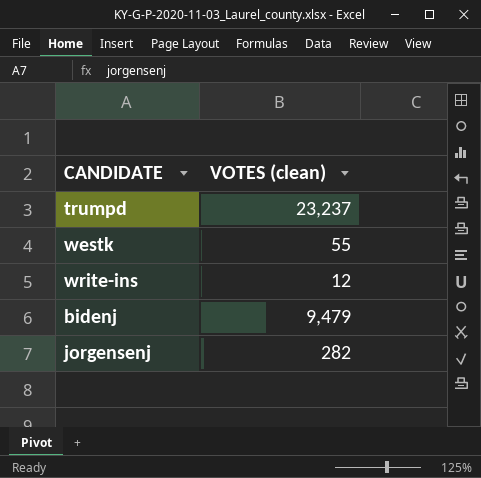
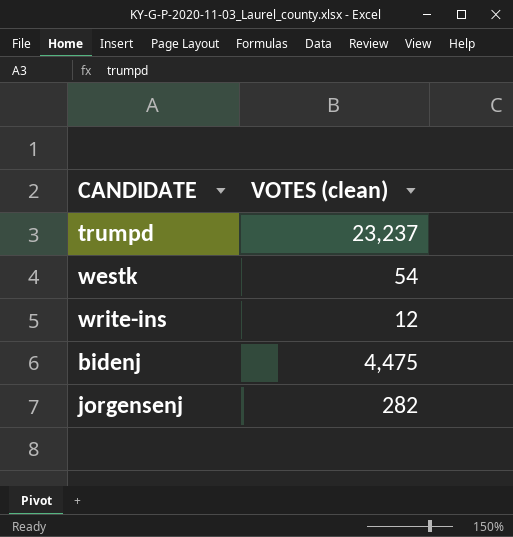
westk | VOTES (clean): 55 -> 54
bidenj | VOTES (clean): 9,479 -> 4,475

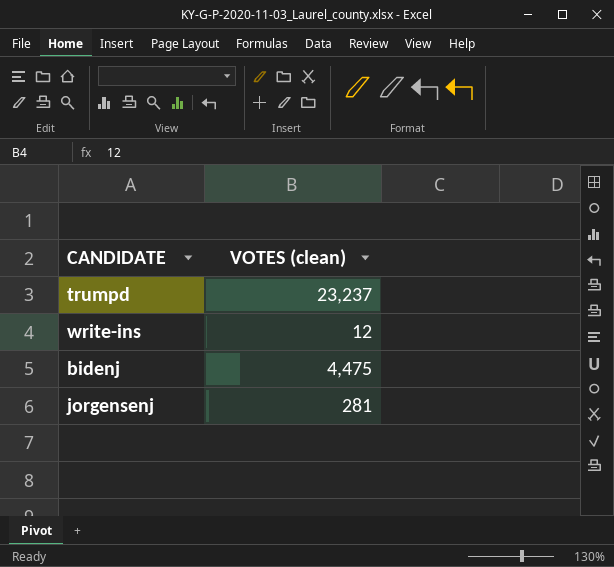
row westk: 54 -> none
jorgensenj | VOTES (clean): 282 -> 281

